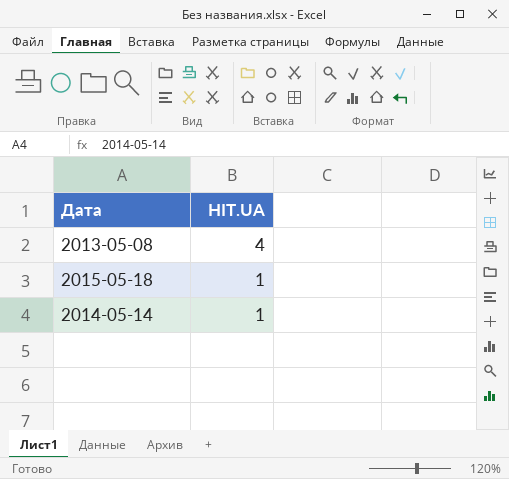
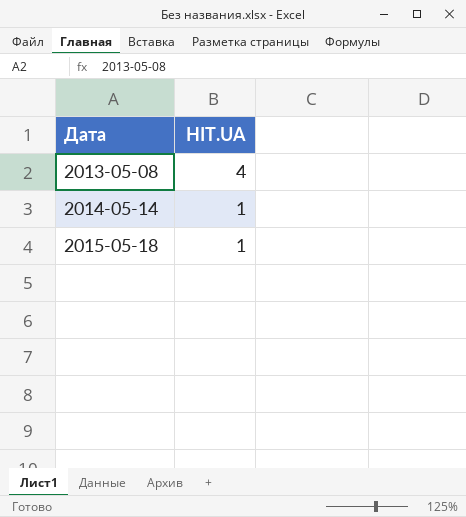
row order: HIT.UA descending -> Дата ascending

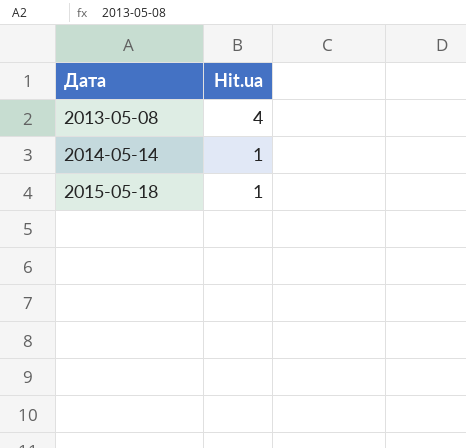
column name: HIT.UA -> Hit.ua

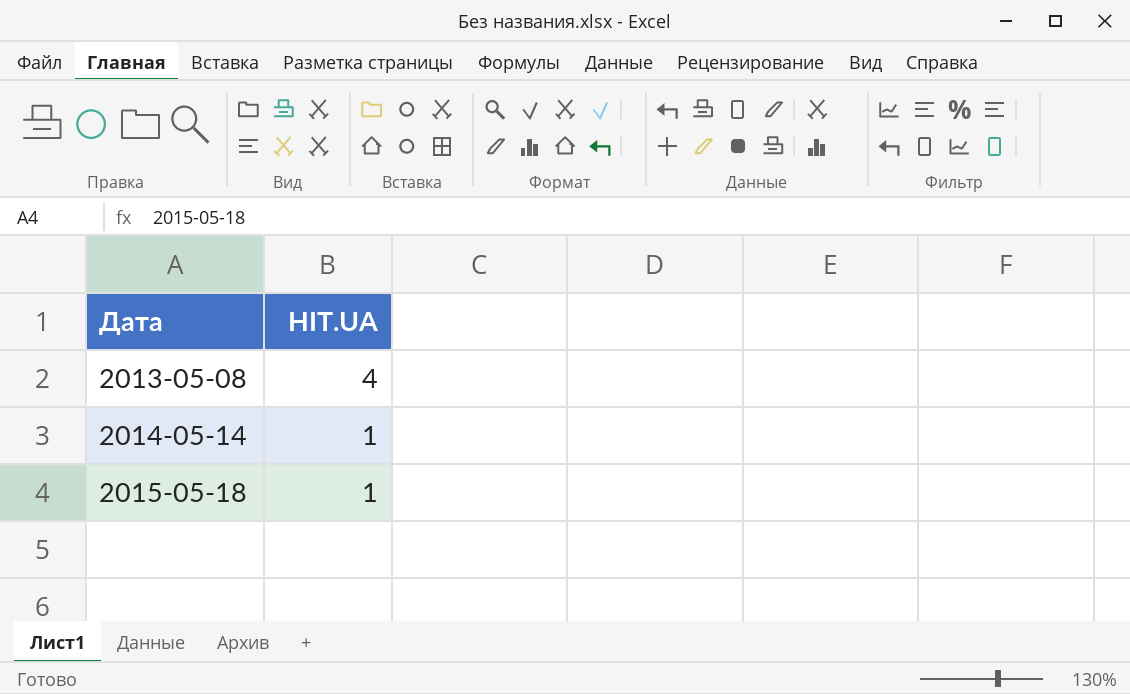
column name: Hit.ua -> HIT.UA

